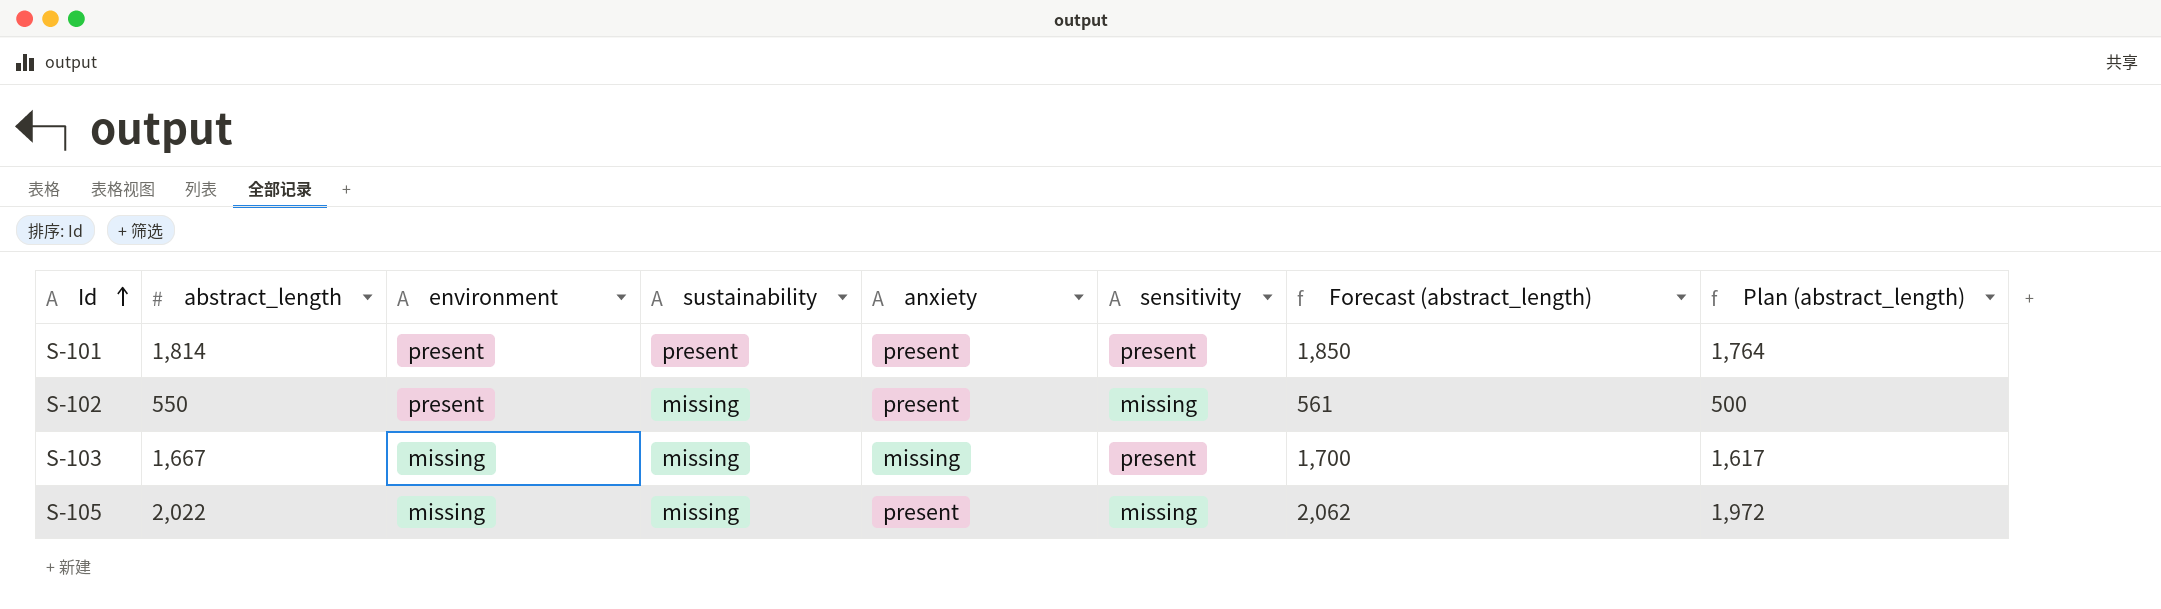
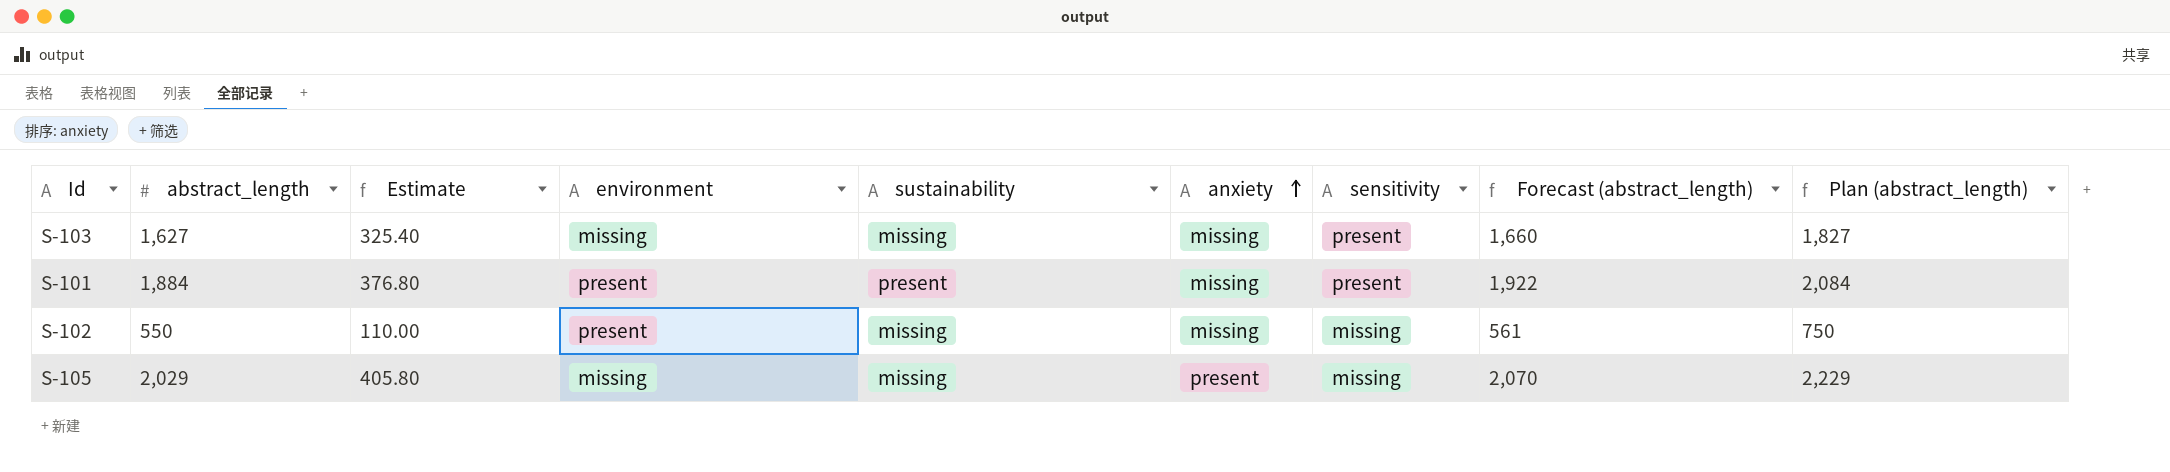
row order: Id ascending -> anxiety ascending
column Estimate | formula: none -> [abstract_length] * 0.2
column Plan (abstract_length) | formula: [abstract_length] - 50 -> [abstract_length] + 200
S-103 | abstract_length: 1,667 -> 1,627
S-103 | Forecast (abstract_length): 1,700 -> 1,660
S-101 | abstract_length: 1,814 -> 1,884
S-101 | anxiety: present -> missing
S-101 | Forecast (abstract_length): 1,850 -> 1,922
S-102 | anxiety: present -> missing
S-105 | abstract_length: 2,022 -> 2,029
S-105 | Forecast (abstract_length): 2,062 -> 2,070

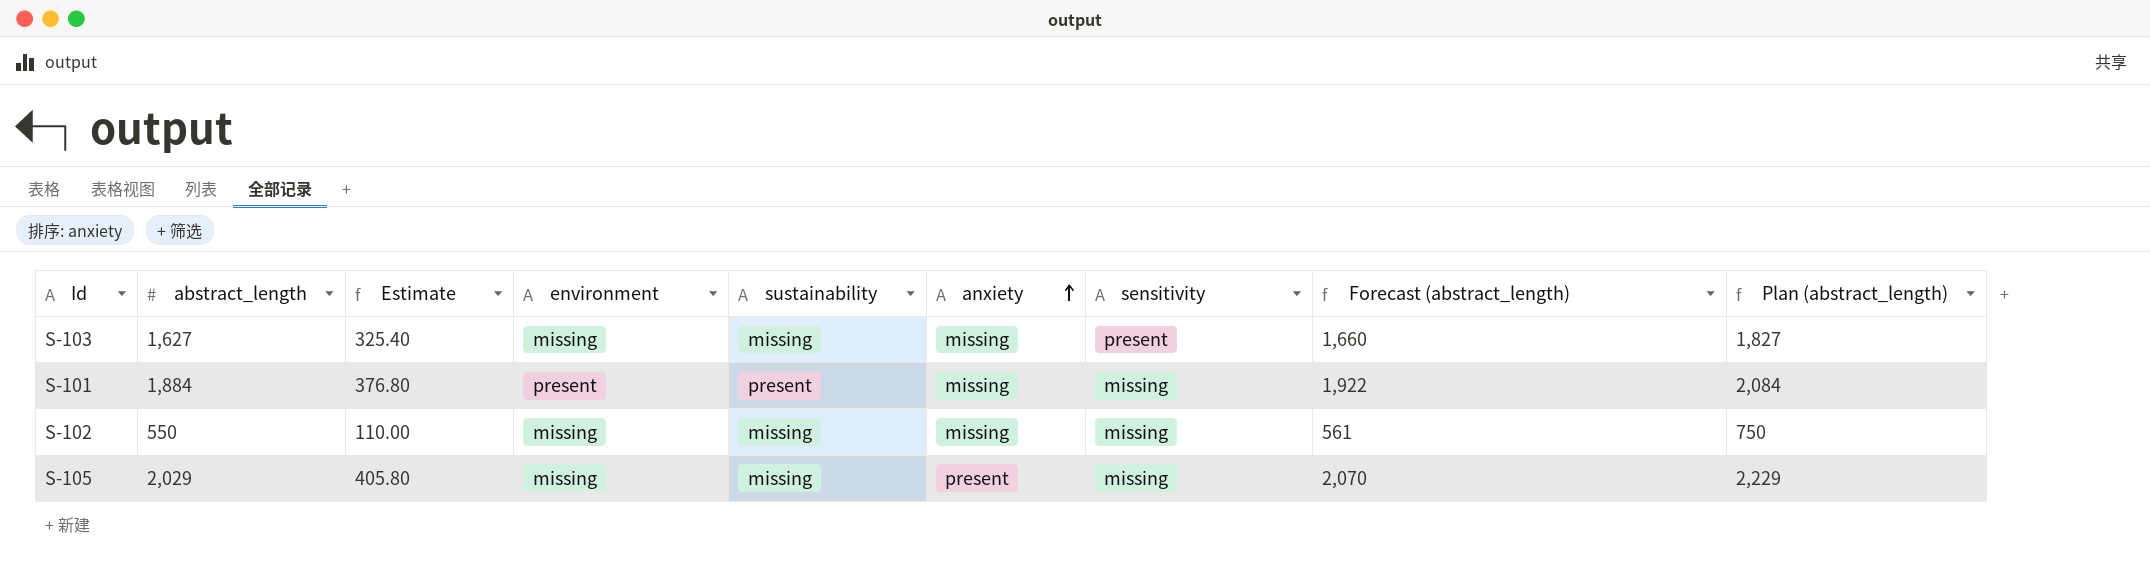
S-101 | sensitivity: present -> missing
S-102 | environment: present -> missing

